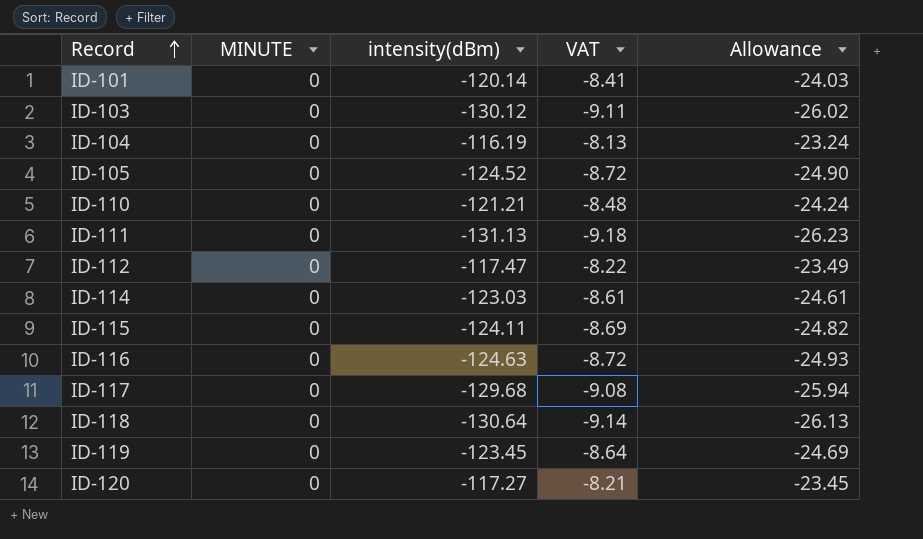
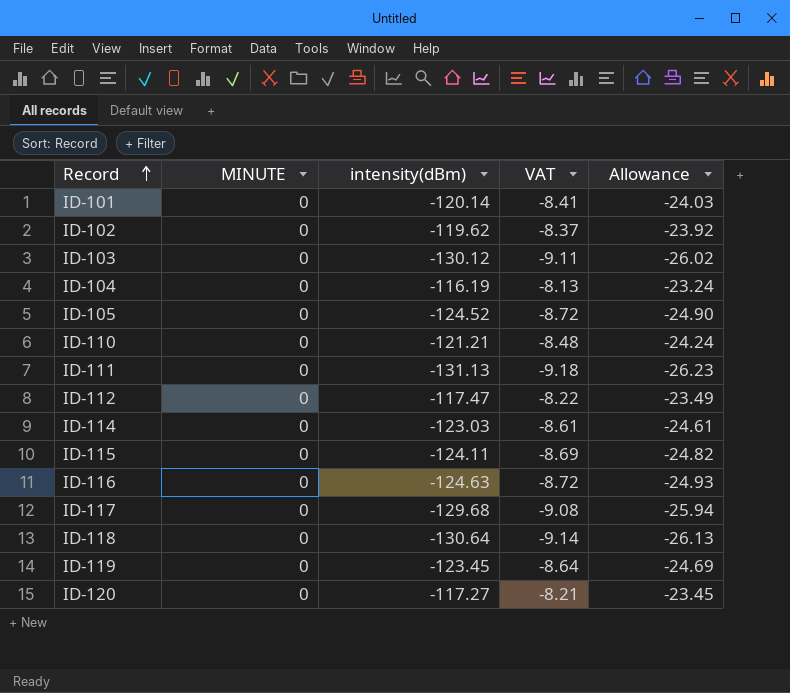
row ID-102: none -> 0 | -119.62 | -8.37 | -23.92

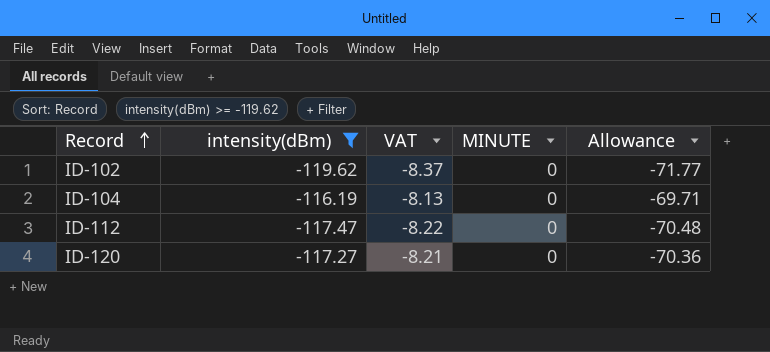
filter: none -> intensity(dBm) >= -119.62
column MINUTE | position: 2 -> 4
column Allowance | formula: [intensity(dBm)] * 0.2 -> [intensity(dBm)] * 0.6

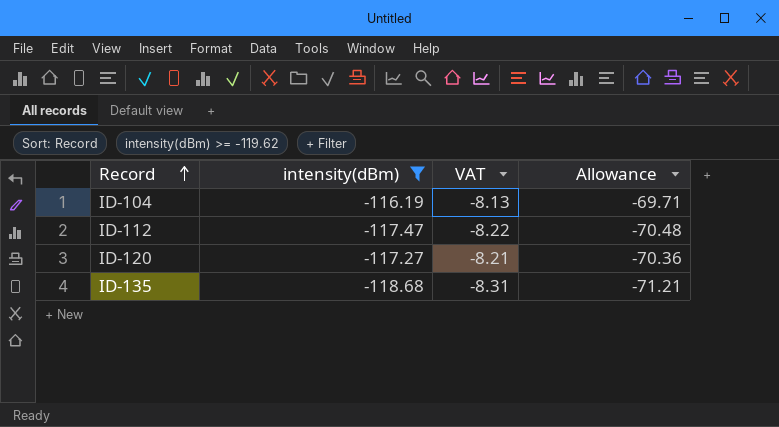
column MINUTE | position: 4 -> none
row ID-102: -119.62 | -8.37 | 0 | -71.77 -> none
row ID-135: none -> -118.68 | -8.31 | -71.21

